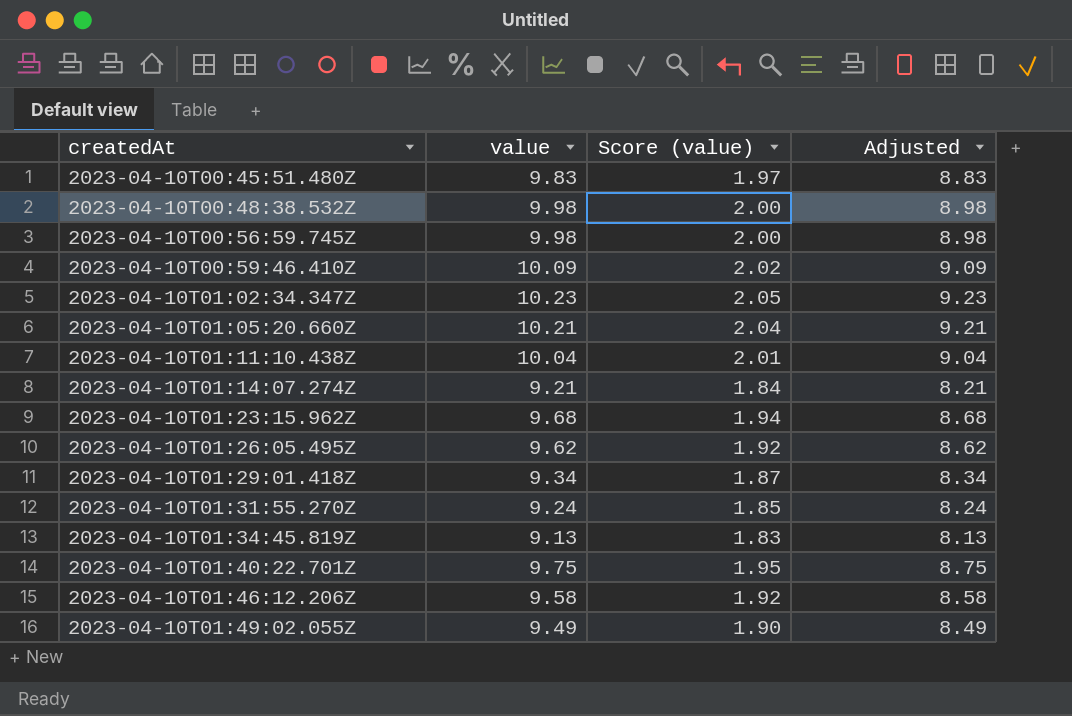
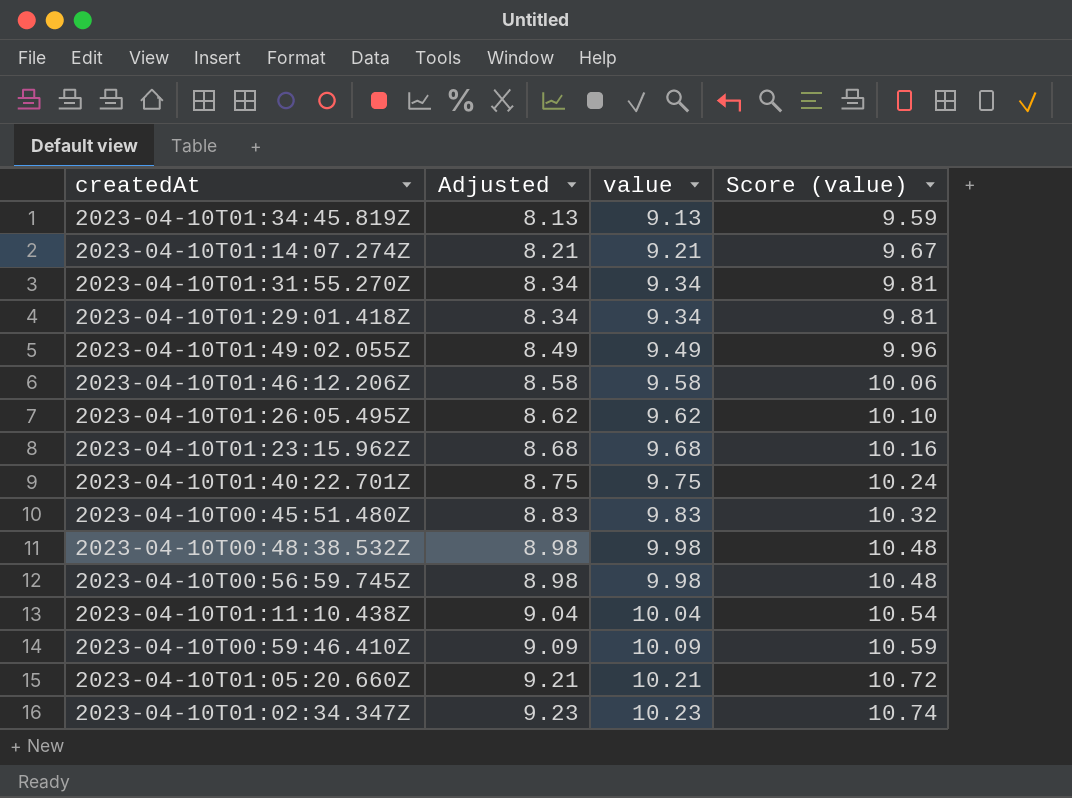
row order: createdAt ascending -> Adjusted ascending
column Adjusted | position: 4 -> 2
column Score (value) | formula: [value] * 0.2 -> [value] * 1.05
2023-04-10T01:31:55.270Z | Adjusted: 8.24 -> 8.34
2023-04-10T01:31:55.270Z | value: 9.24 -> 9.34

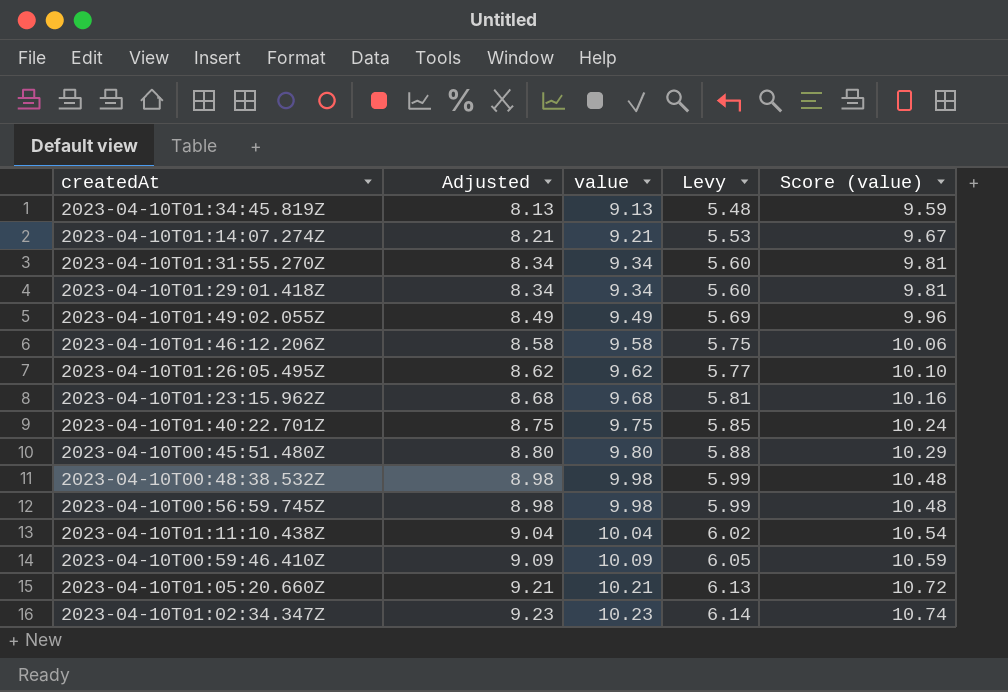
column Levy | formula: none -> [value] * 0.6
2023-04-10T00:45:51.480Z | Adjusted: 8.83 -> 8.80
2023-04-10T00:45:51.480Z | value: 9.83 -> 9.80
2023-04-10T00:45:51.480Z | Score (value): 10.32 -> 10.29

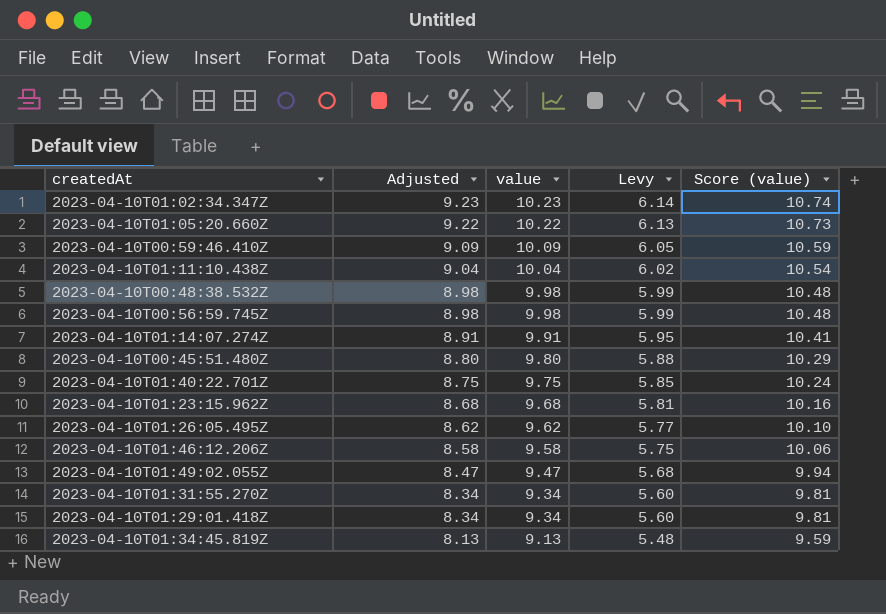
row order: Adjusted ascending -> Adjusted descending
2023-04-10T01:05:20.660Z | Adjusted: 9.21 -> 9.22
2023-04-10T01:05:20.660Z | value: 10.21 -> 10.22
2023-04-10T01:05:20.660Z | Score (value): 10.72 -> 10.73
2023-04-10T01:14:07.274Z | Adjusted: 8.21 -> 8.91
2023-04-10T01:14:07.274Z | value: 9.21 -> 9.91
2023-04-10T01:14:07.274Z | Levy: 5.53 -> 5.95
2023-04-10T01:14:07.274Z | Score (value): 9.67 -> 10.41
2023-04-10T01:49:02.055Z | Adjusted: 8.49 -> 8.47
2023-04-10T01:49:02.055Z | value: 9.49 -> 9.47
2023-04-10T01:49:02.055Z | Levy: 5.69 -> 5.68
2023-04-10T01:49:02.055Z | Score (value): 9.96 -> 9.94

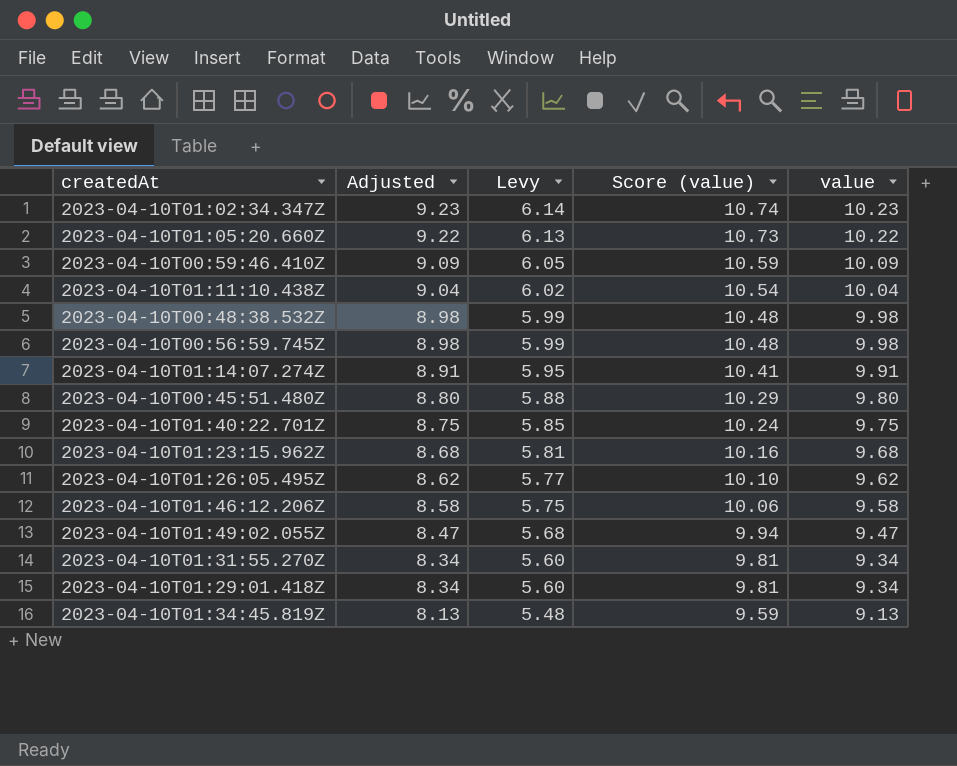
column value | position: 3 -> 5

